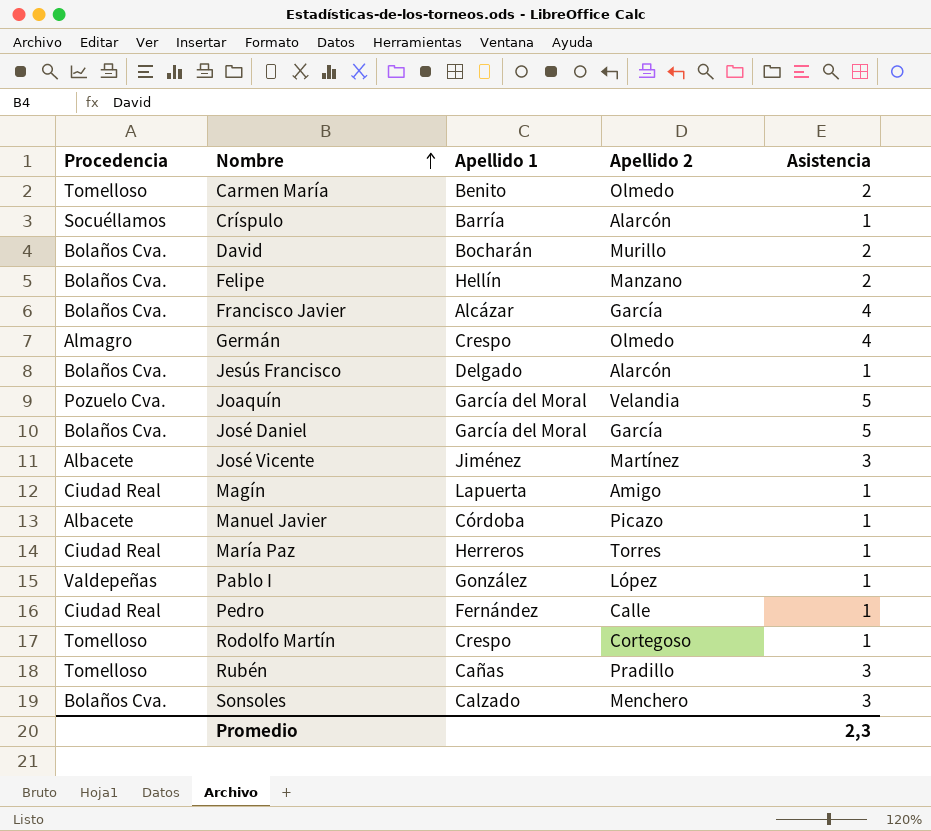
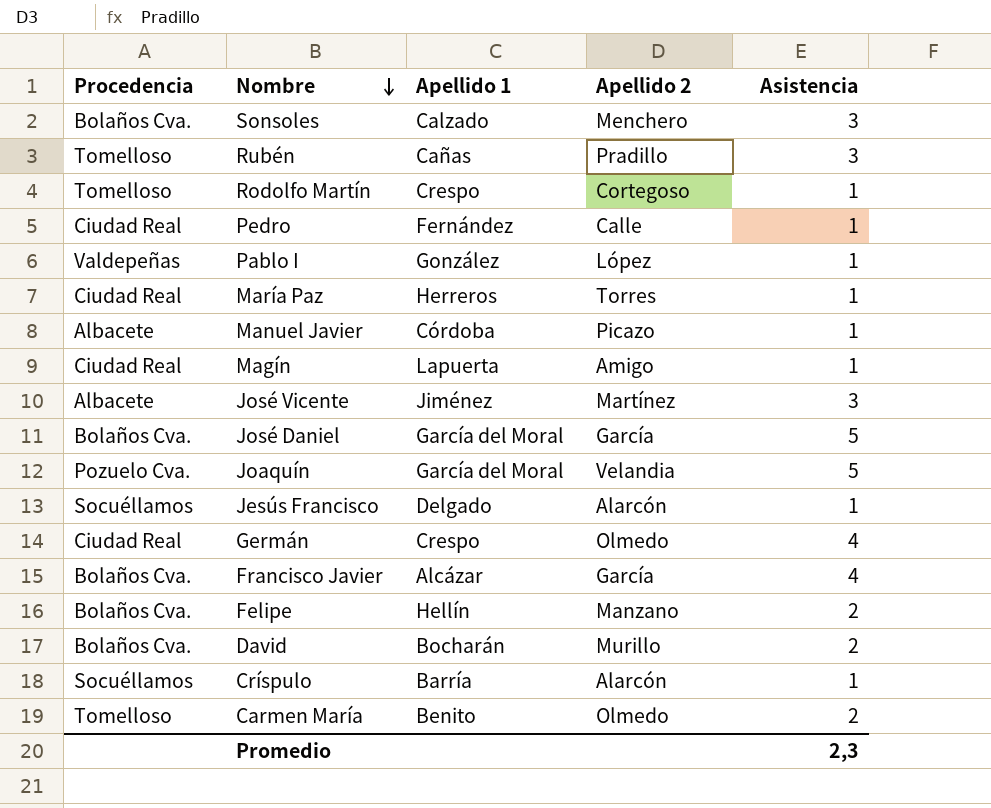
row order: Nombre ascending -> Nombre descending
Jesús Francisco | Procedencia: Bolaños Cva. -> Socuéllamos
Germán | Procedencia: Almagro -> Ciudad Real

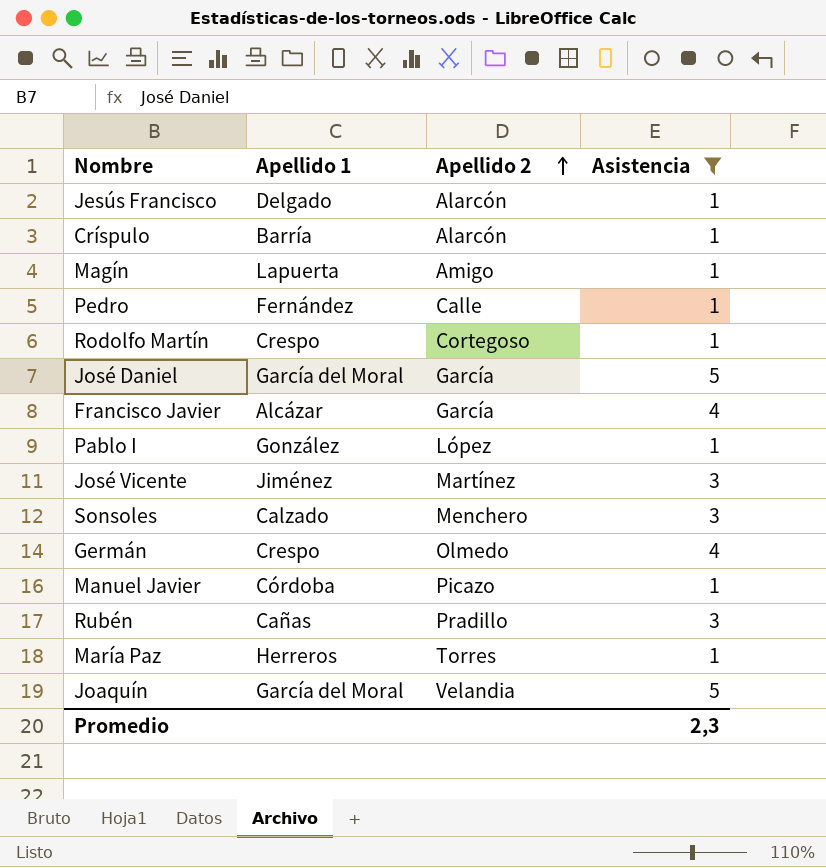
filter: none -> Asistencia != 2
row order: Nombre descending -> Apellido 2 ascending
column Procedencia | position: 1 -> none

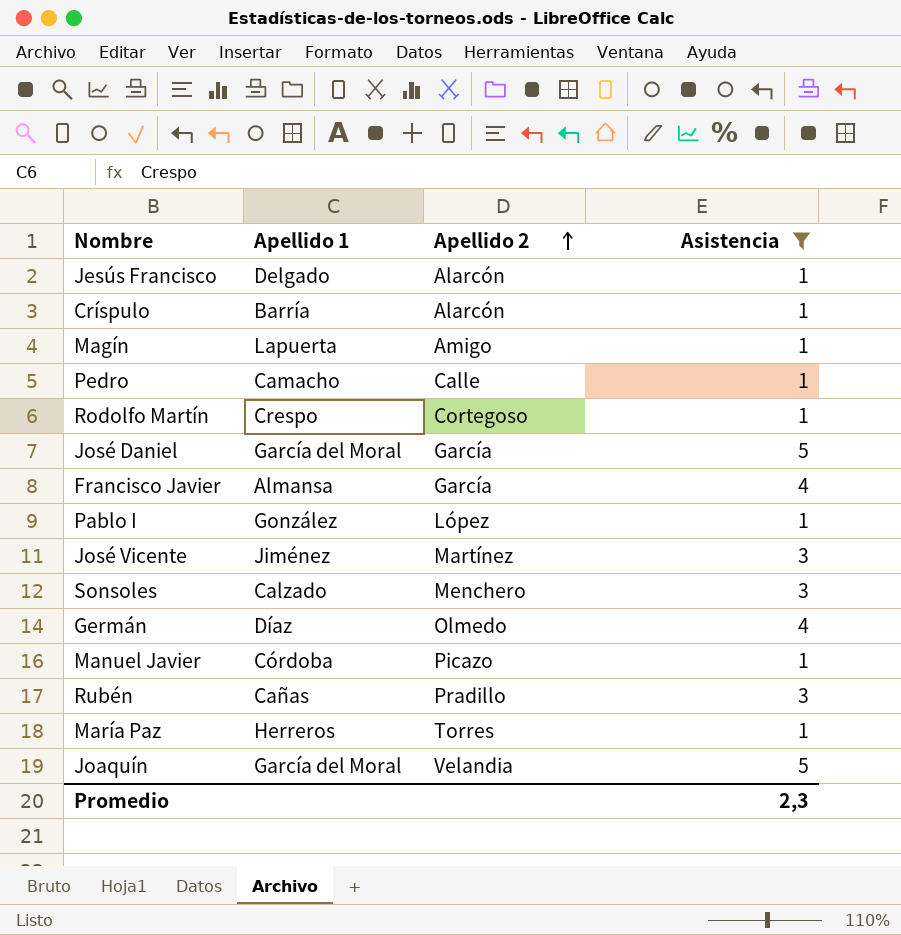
Pedro | Apellido 1: Fernández -> Camacho
Francisco Javier | Apellido 1: Alcázar -> Almansa
Germán | Apellido 1: Crespo -> Díaz

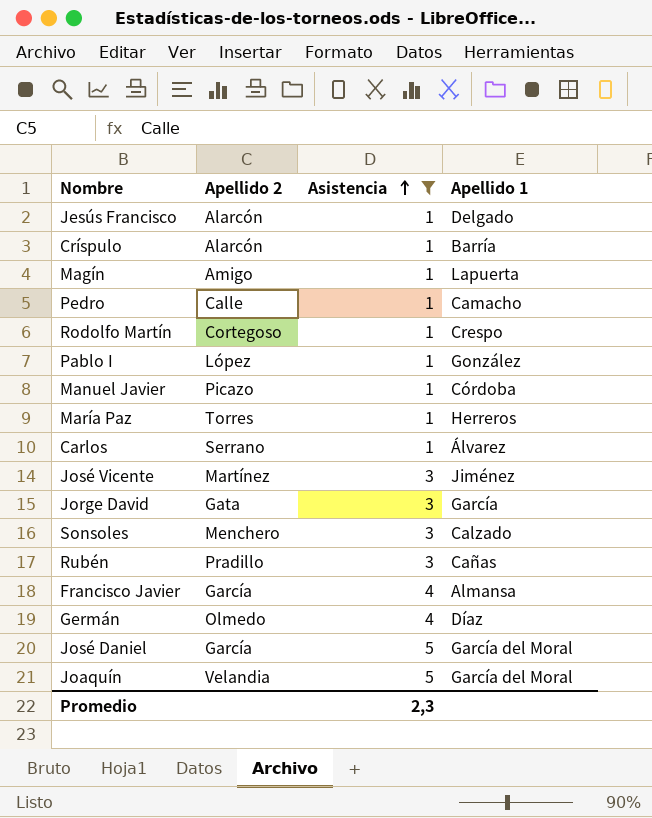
row order: Apellido 2 ascending -> Asistencia ascending
column Apellido 1 | position: 2 -> 4
row Carlos: none -> Serrano | 1 | Álvarez
row Jorge David: none -> Gata | 3 | García

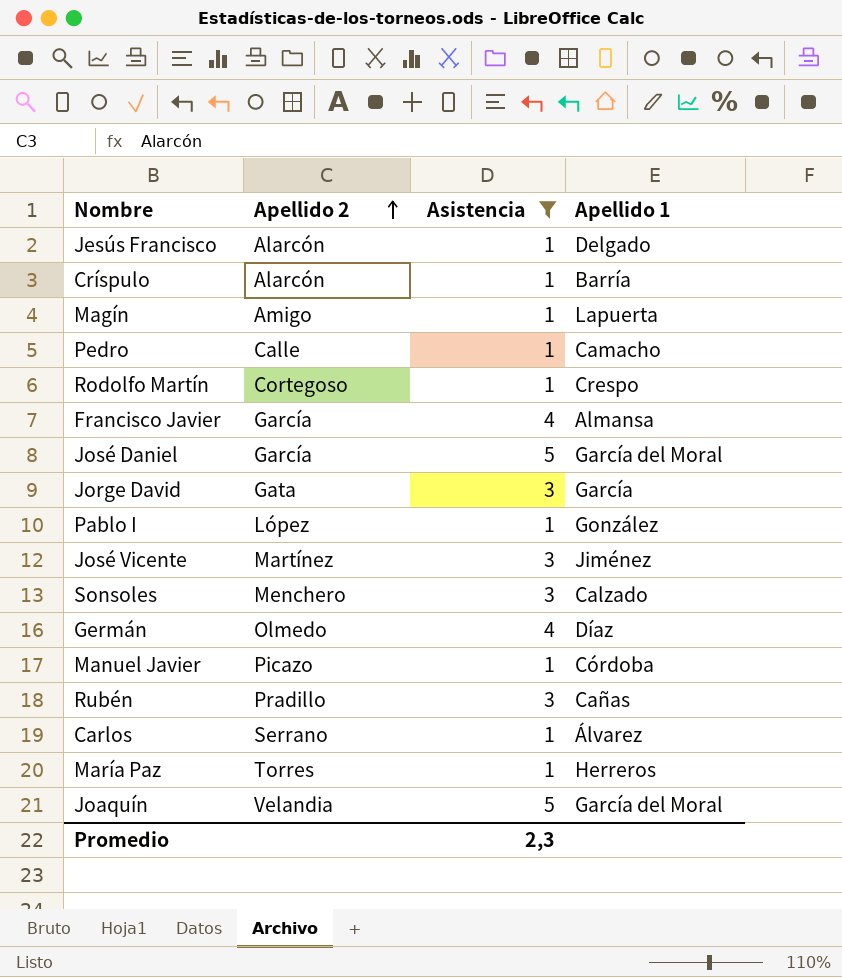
row order: Asistencia ascending -> Apellido 2 ascending

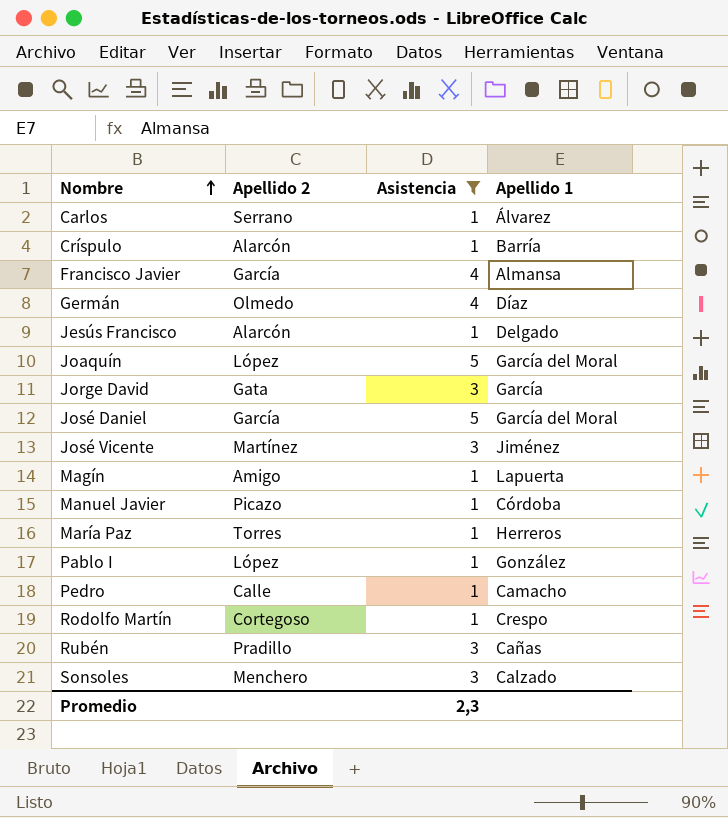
row order: Apellido 2 ascending -> Nombre ascending
Joaquín | Apellido 2: Velandia -> López

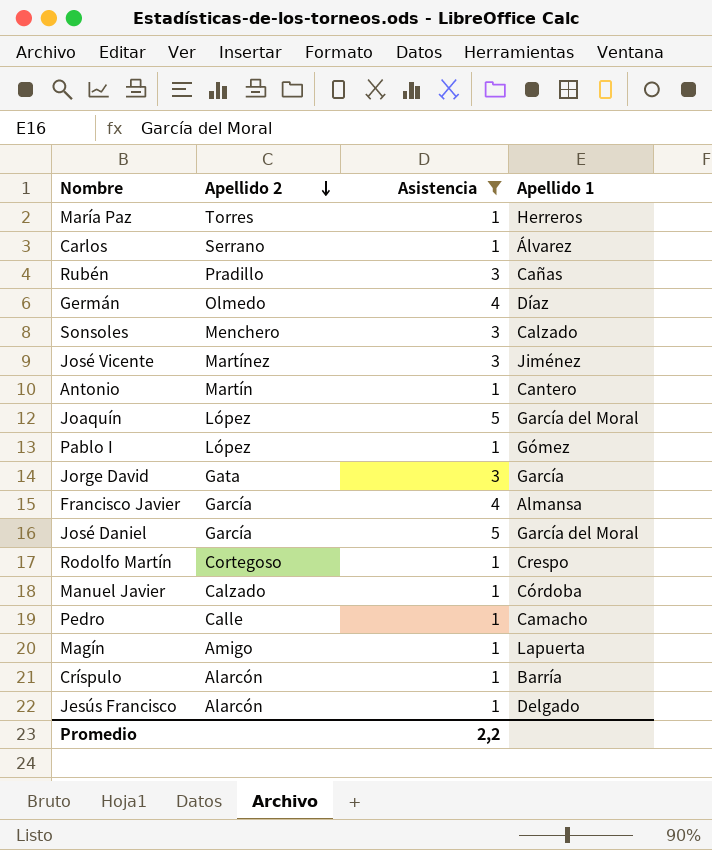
row order: Nombre ascending -> Apellido 2 descending
row Antonio: none -> Martín | 1 | Cantero
Pablo I | Apellido 1: González -> Gómez
Manuel Javier | Apellido 2: Picazo -> Calzado
Promedio | Asistencia: 2,3 -> 2,2

